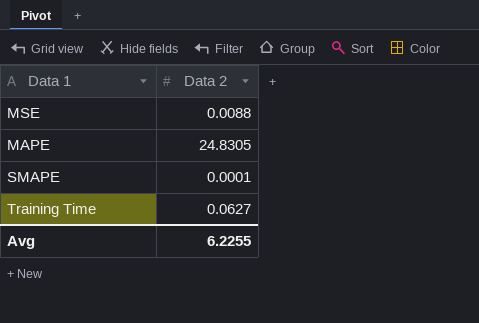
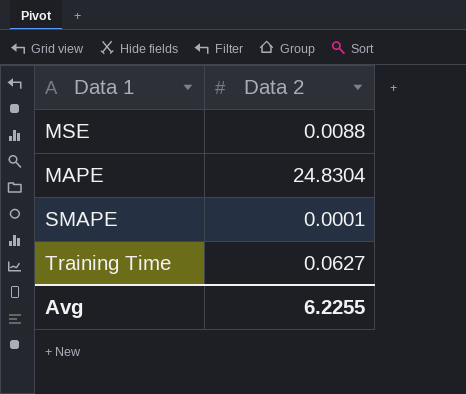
MAPE | Data 2: 24.8305 -> 24.8304

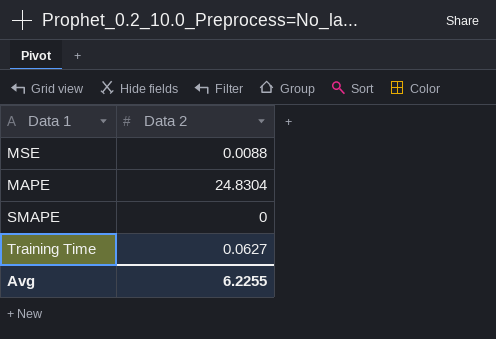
SMAPE | Data 2: 0.0001 -> 0

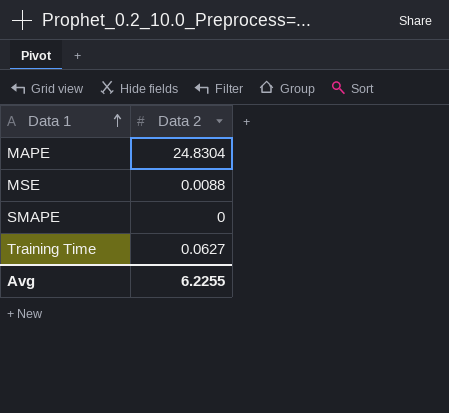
row order: none -> Data 1 ascending

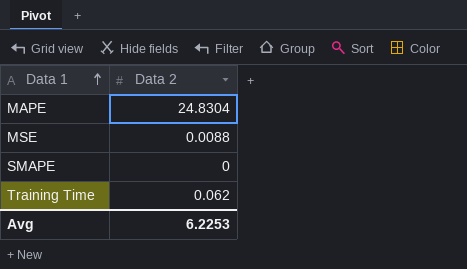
Training Time | Data 2: 0.0627 -> 0.062
Avg | Data 2: 6.2255 -> 6.2253

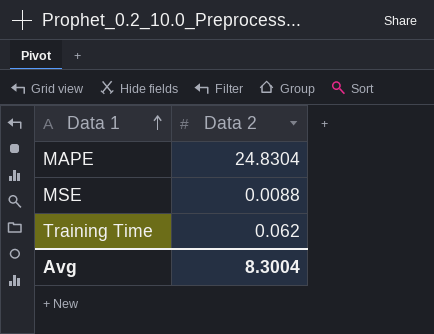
row SMAPE: 0 -> none
Avg | Data 2: 6.2253 -> 8.3004

